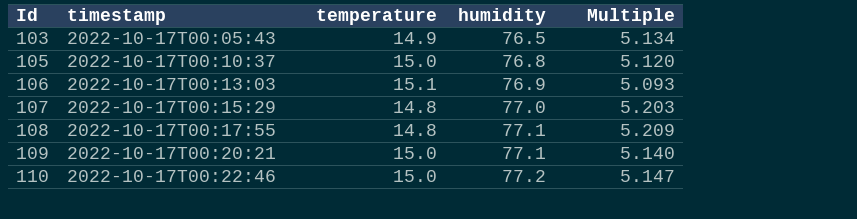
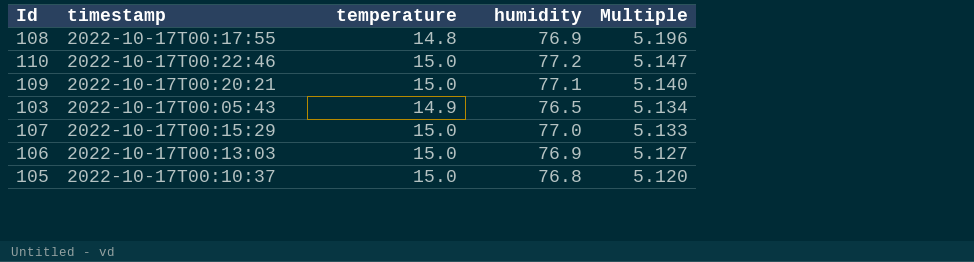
row order: Id ascending -> Multiple descending
108 | humidity: 77.1 -> 76.9
108 | Multiple: 5.209 -> 5.196
107 | temperature: 14.8 -> 15.0
107 | Multiple: 5.203 -> 5.133
106 | temperature: 15.1 -> 15.0
106 | Multiple: 5.093 -> 5.127

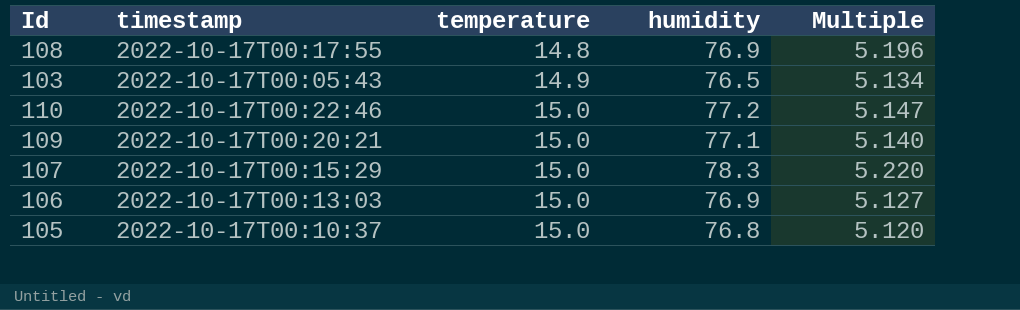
row order: Multiple descending -> temperature ascending
107 | humidity: 77.0 -> 78.3
107 | Multiple: 5.133 -> 5.220

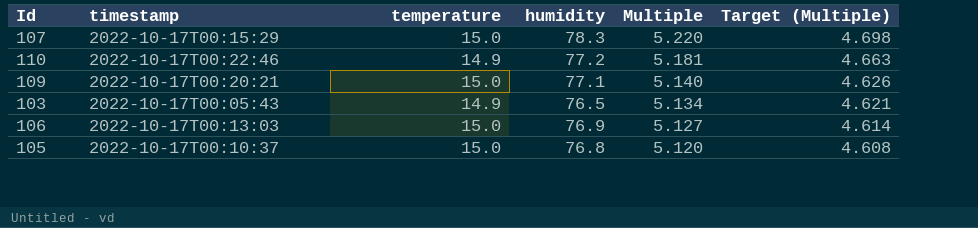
row order: temperature ascending -> Multiple descending
column Target (Multiple) | formula: none -> [Multiple] * 0.9
row 108: 2022-10-17T00:17:55 | 14.8 | 76.9 | 5.196 -> none
110 | temperature: 15.0 -> 14.9
110 | Multiple: 5.147 -> 5.181

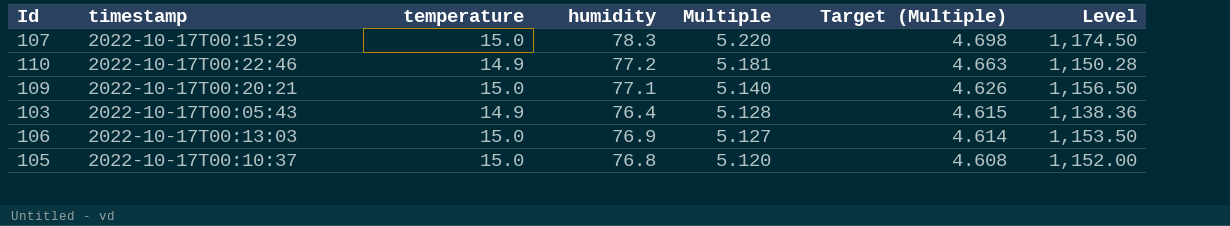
column Level | formula: none -> [temperature] * [humidity]
103 | humidity: 76.5 -> 76.4
103 | Multiple: 5.134 -> 5.128
103 | Target (Multiple): 4.621 -> 4.615

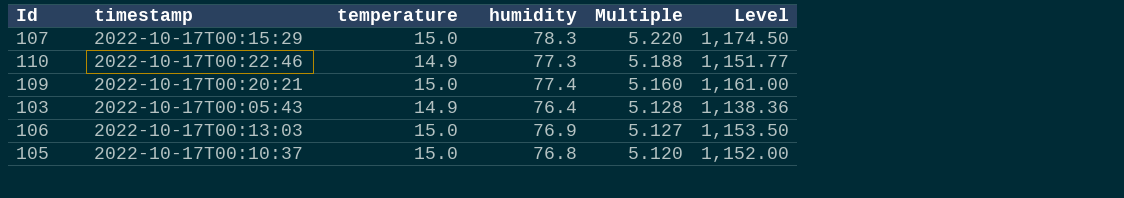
column Target (Multiple) | formula: [Multiple] * 0.9 -> none
110 | humidity: 77.2 -> 77.3
110 | Multiple: 5.181 -> 5.188
110 | Level: 1,150.28 -> 1,151.77
109 | humidity: 77.1 -> 77.4
109 | Multiple: 5.140 -> 5.160
109 | Level: 1,156.50 -> 1,161.00

